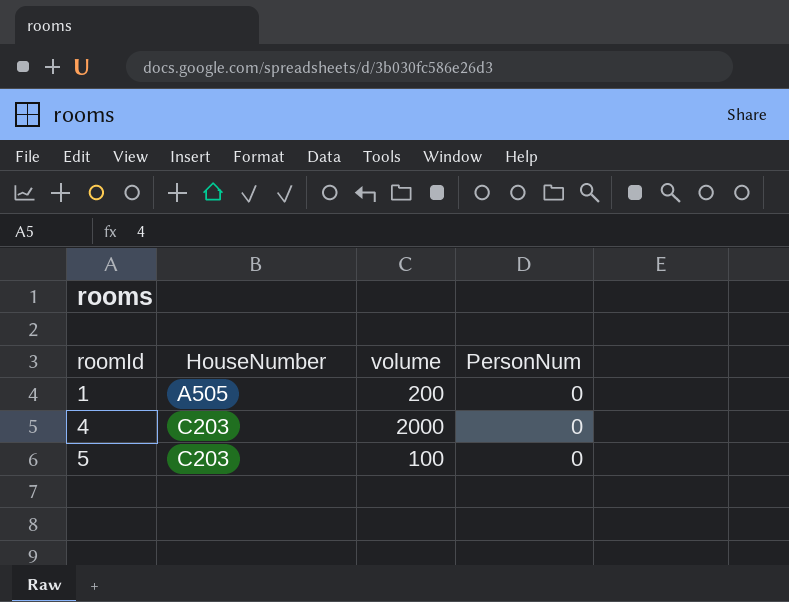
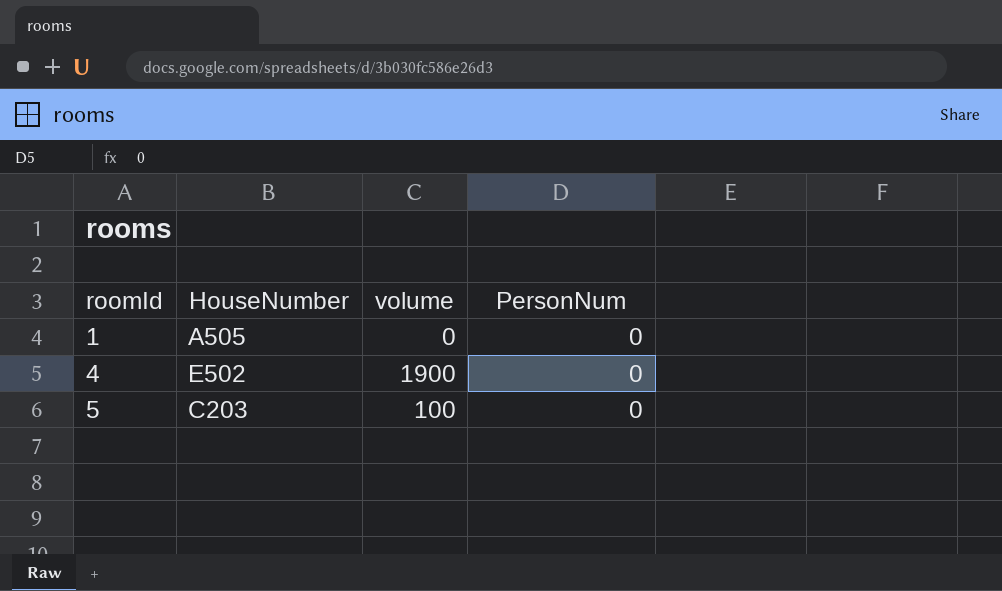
1 | volume: 200 -> 0
4 | HouseNumber: C203 -> E502
4 | volume: 2000 -> 1900

